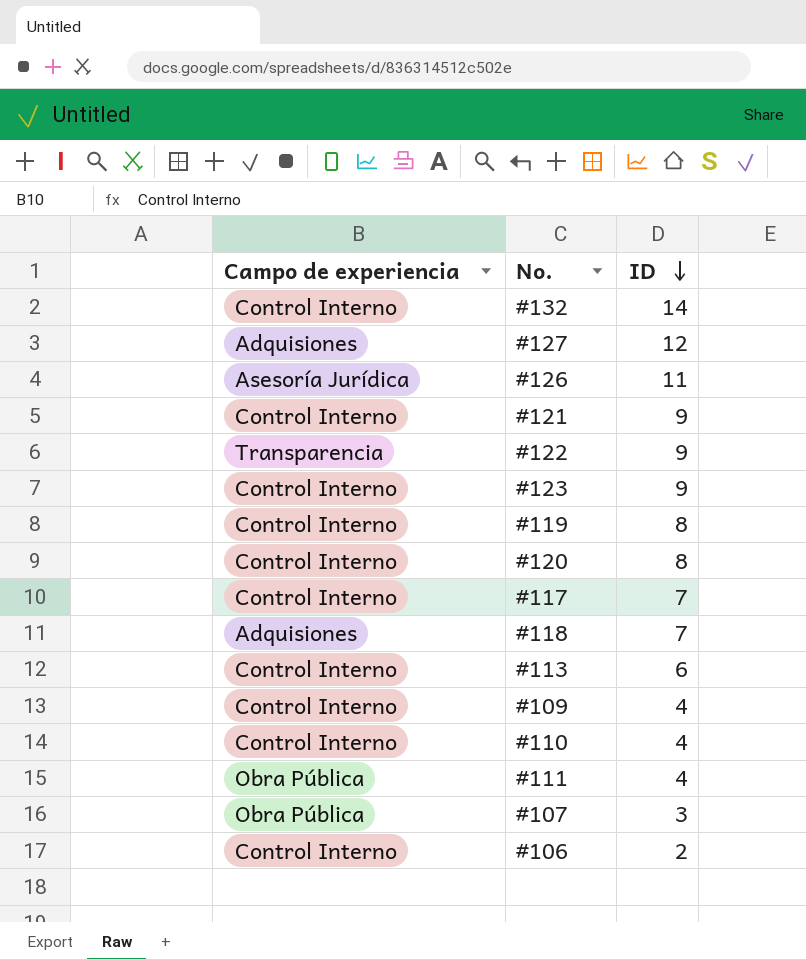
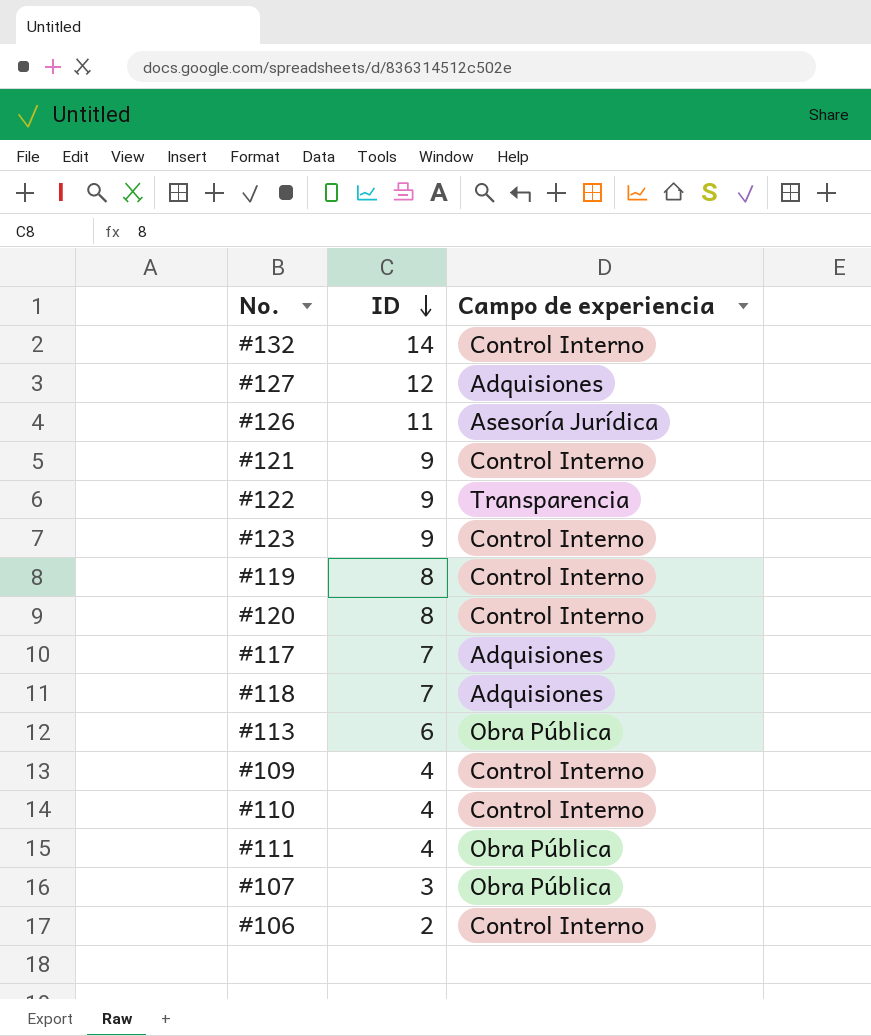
column Campo de experiencia | position: 1 -> 3
#117 | Campo de experiencia: Control Interno -> Adquisiones
#113 | Campo de experiencia: Control Interno -> Obra Pública

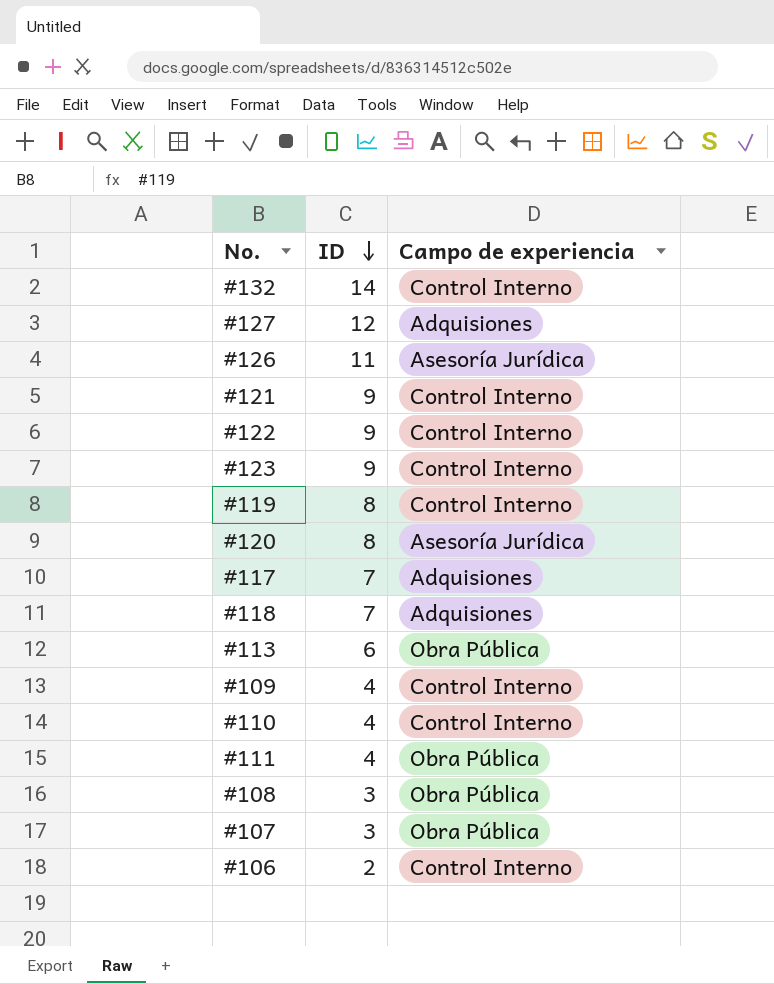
#122 | Campo de experiencia: Transparencia -> Control Interno
#120 | Campo de experiencia: Control Interno -> Asesoría Jurídica
row #108: none -> 3 | Obra Pública

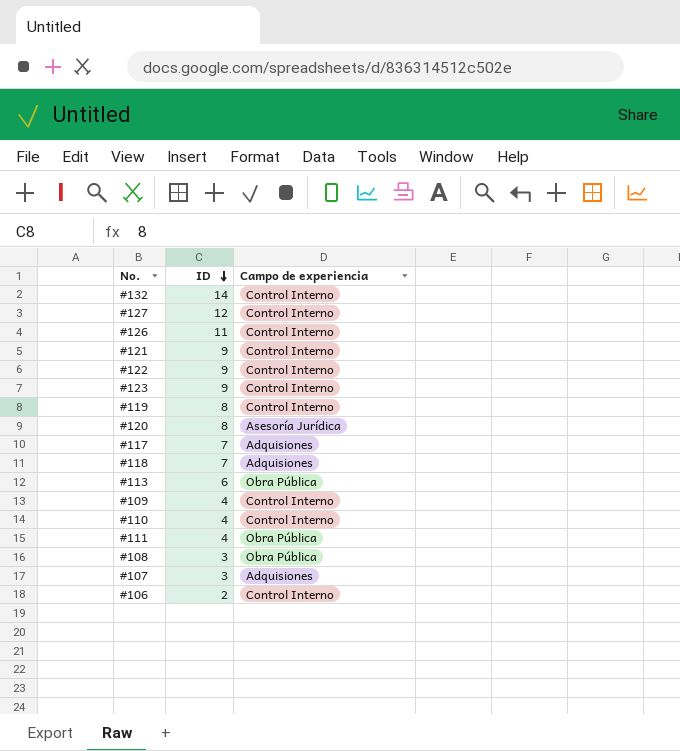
#127 | Campo de experiencia: Adquisiones -> Control Interno
#126 | Campo de experiencia: Asesoría Jurídica -> Control Interno
#107 | Campo de experiencia: Obra Pública -> Adquisiones

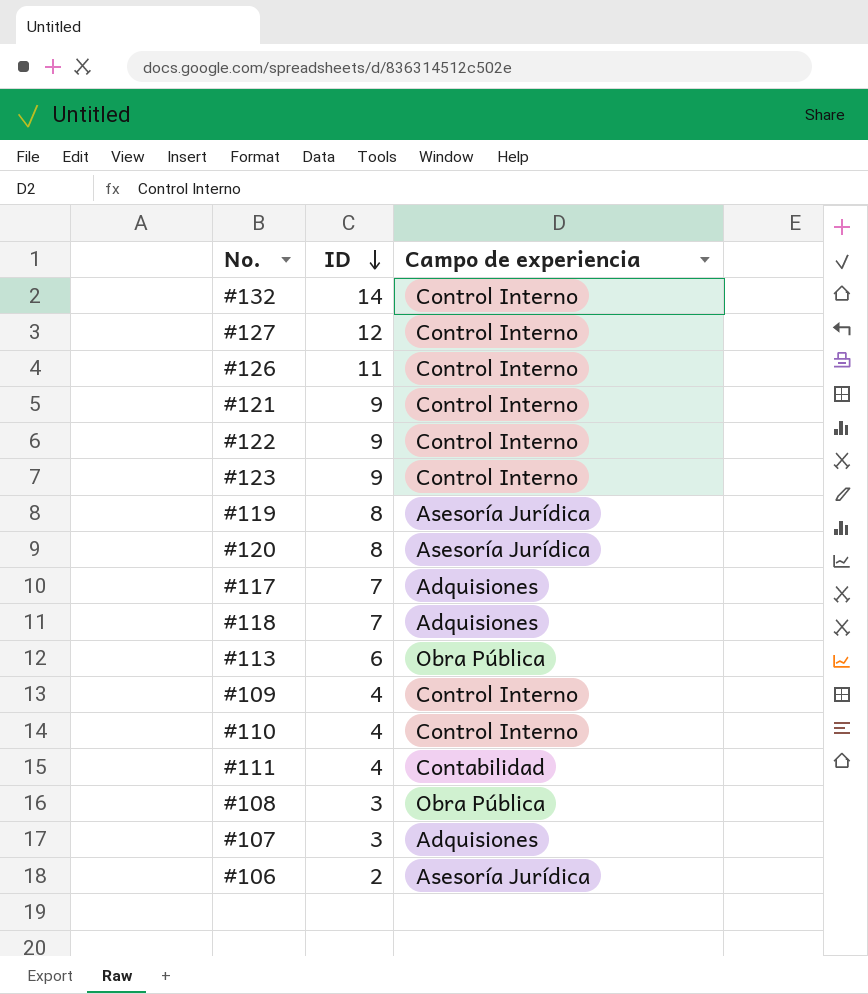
#119 | Campo de experiencia: Control Interno -> Asesoría Jurídica
#111 | Campo de experiencia: Obra Pública -> Contabilidad
#106 | Campo de experiencia: Control Interno -> Asesoría Jurídica

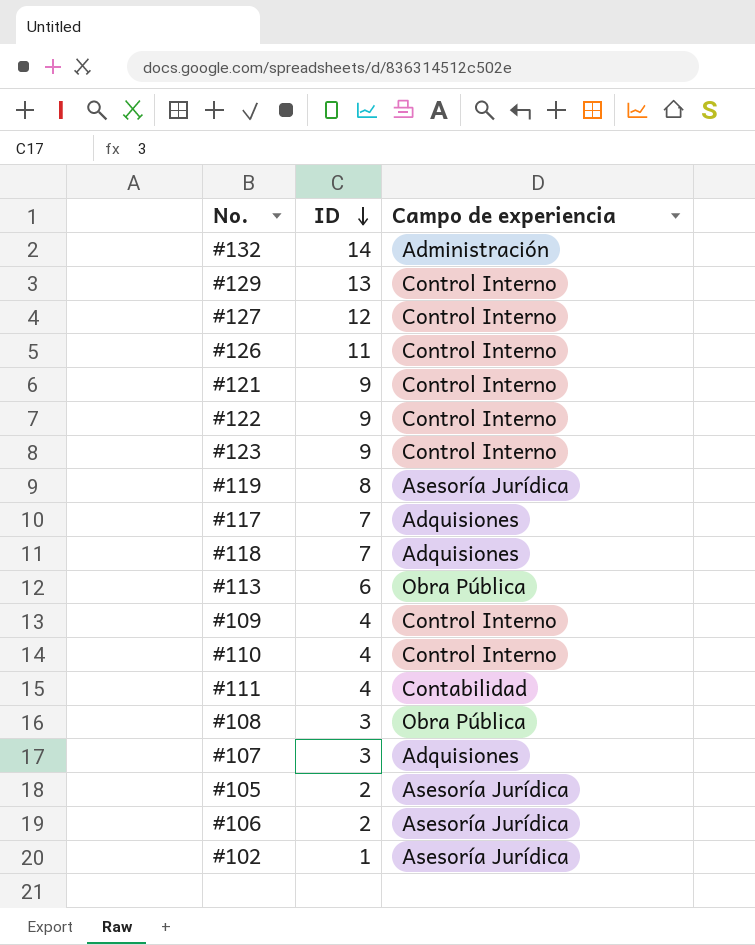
row #120: 8 | Asesoría Jurídica -> none
#132 | Campo de experiencia: Control Interno -> Administración
row #129: none -> 13 | Control Interno
row #105: none -> 2 | Asesoría Jurídica
row #102: none -> 1 | Asesoría Jurídica

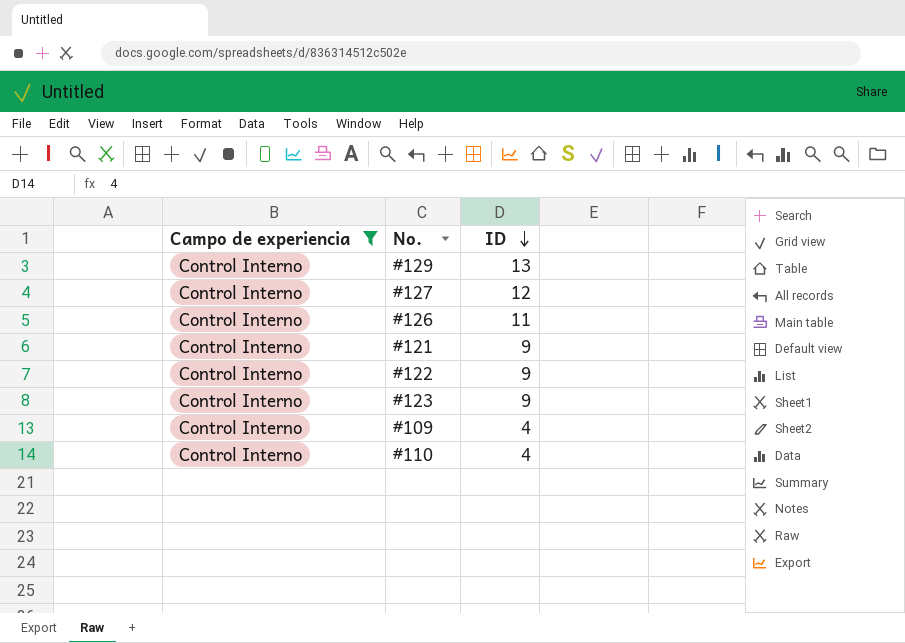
filter: none -> Campo de experiencia = Control Interno
column Campo de experiencia | position: 3 -> 1

